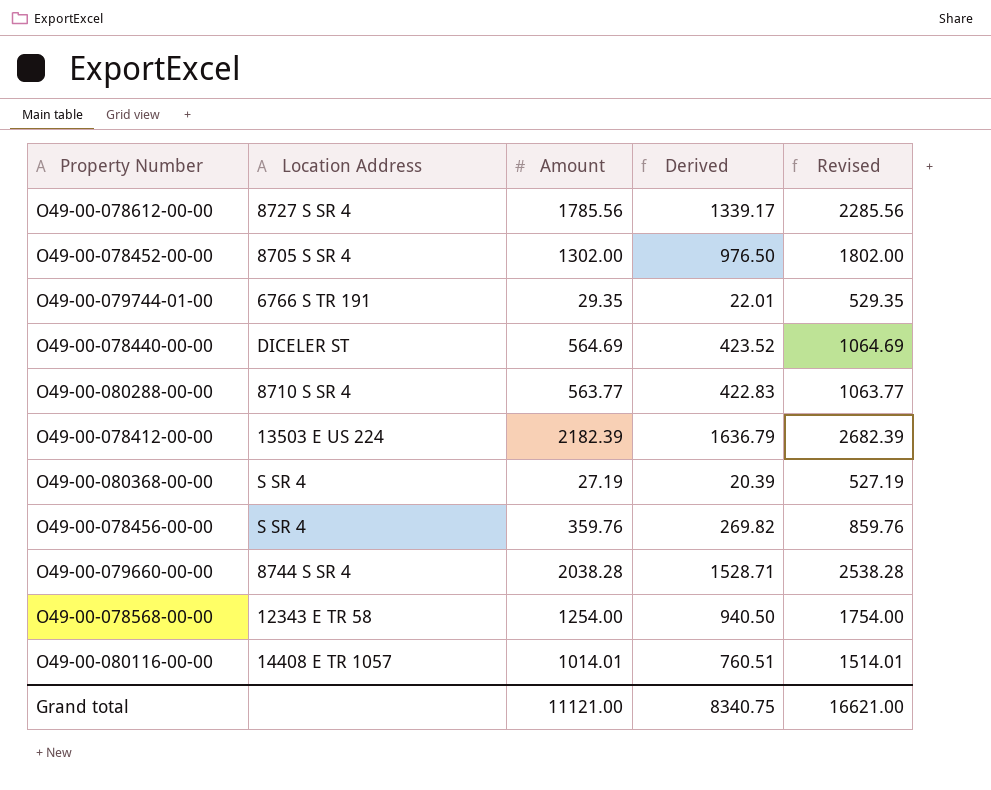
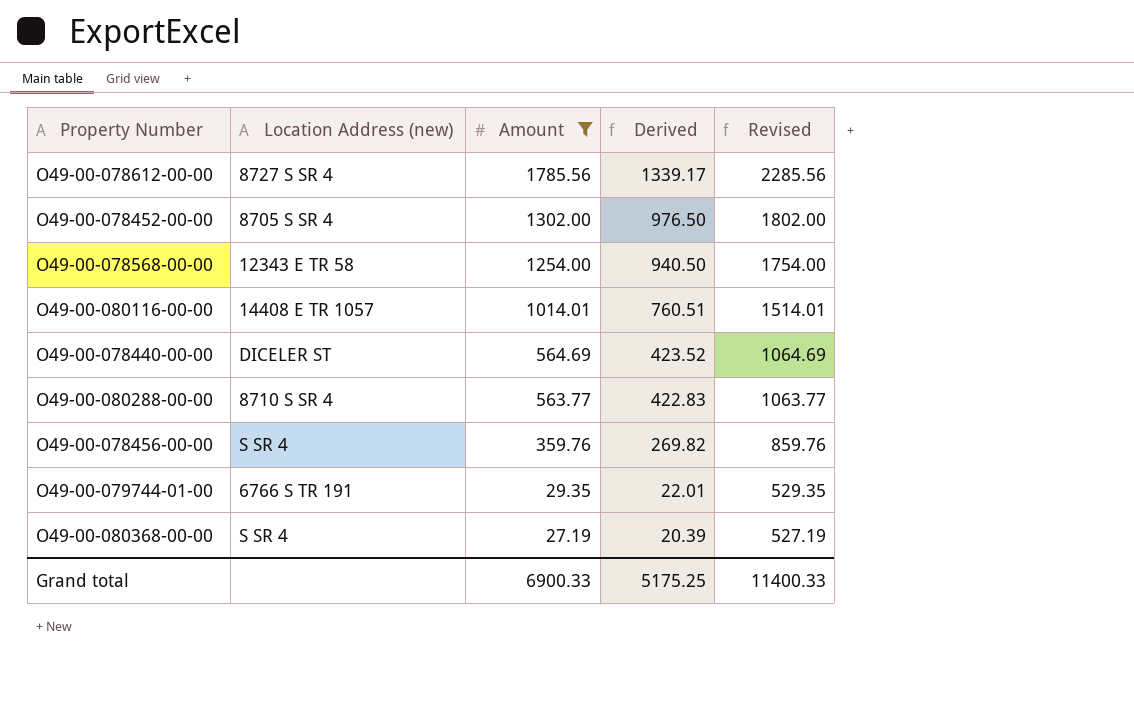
filter: none -> Amount <= 1785.56
row order: none -> Amount descending
column name: Location Address -> Location Address (new)
Grand total | Amount: 11121.00 -> 6900.33
Grand total | Derived: 8340.75 -> 5175.25
Grand total | Revised: 16621.00 -> 11400.33

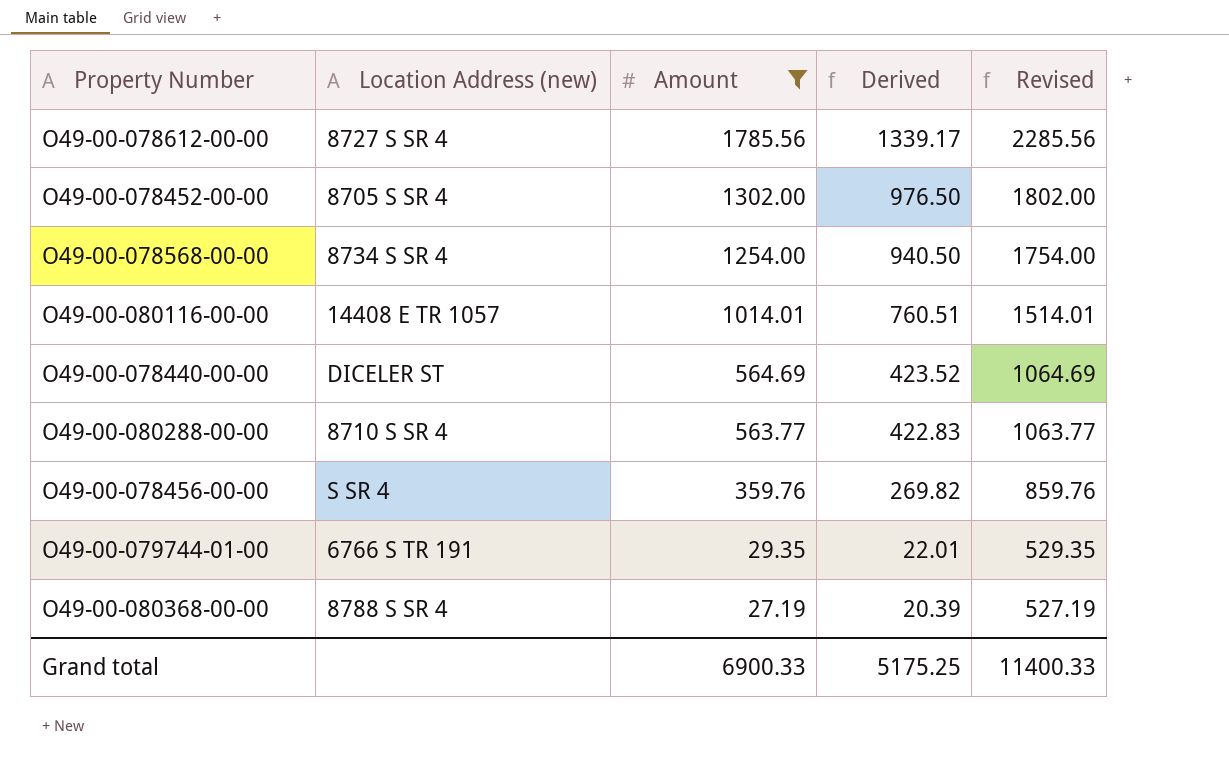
O49-00-078568-00-00 | Location Address (new): 12343 E TR 58 -> 8734 S SR 4
O49-00-080368-00-00 | Location Address (new): S SR 4 -> 8788 S SR 4

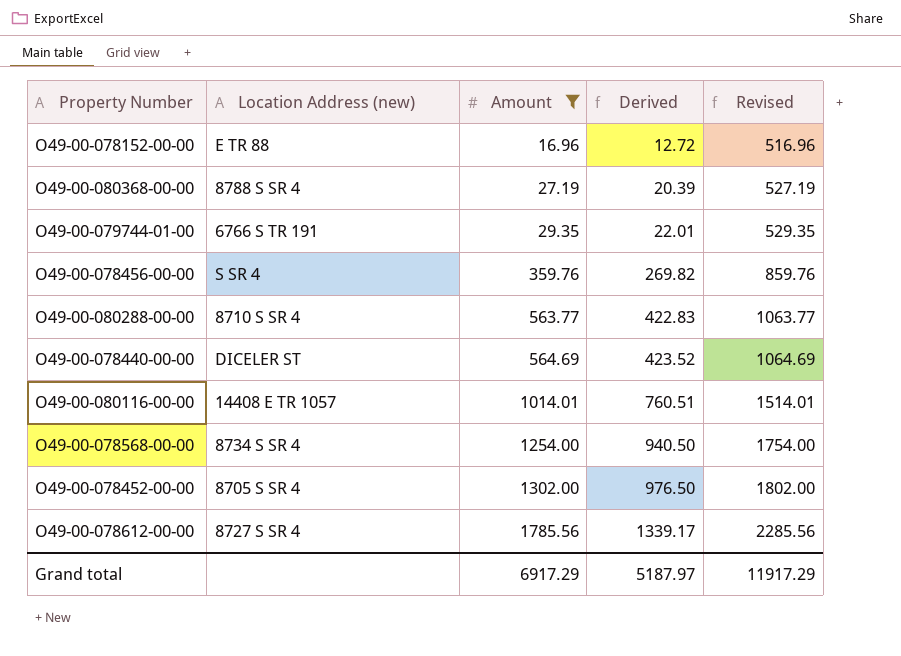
row order: Amount descending -> Amount ascending
row O49-00-078152-00-00: none -> E TR 88 | 16.96 | 12.72 | 516.96
Grand total | Amount: 6900.33 -> 6917.29
Grand total | Derived: 5175.25 -> 5187.97
Grand total | Revised: 11400.33 -> 11917.29

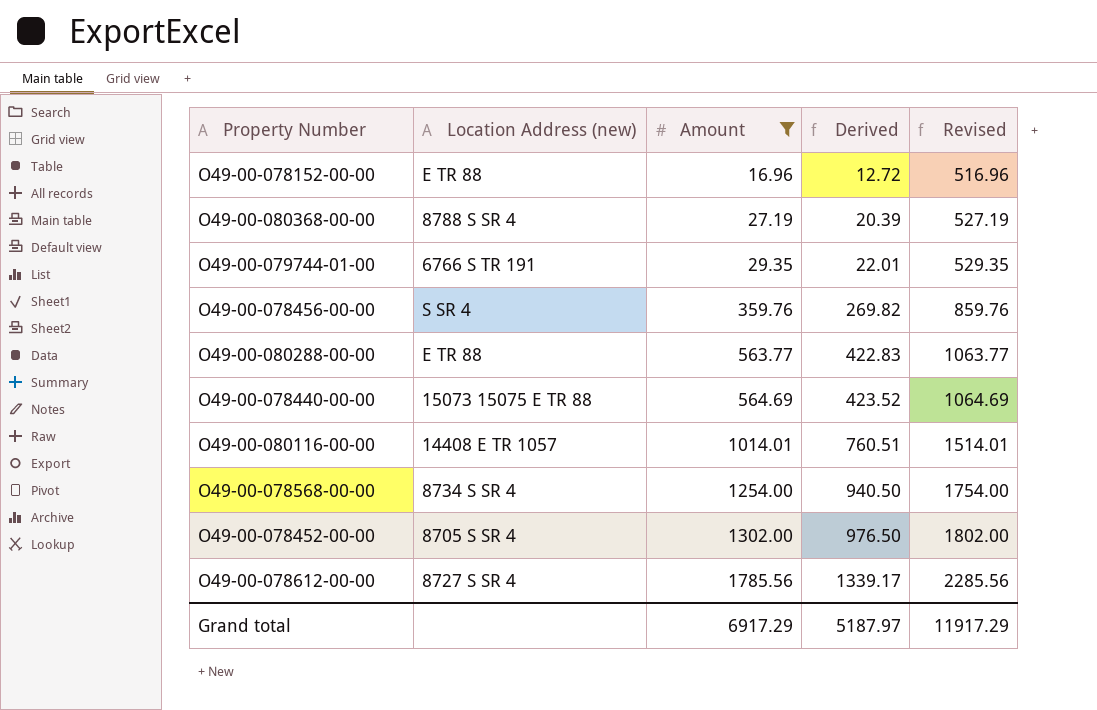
O49-00-080288-00-00 | Location Address (new): 8710 S SR 4 -> E TR 88
O49-00-078440-00-00 | Location Address (new): DICELER ST -> 15073 15075 E TR 88

